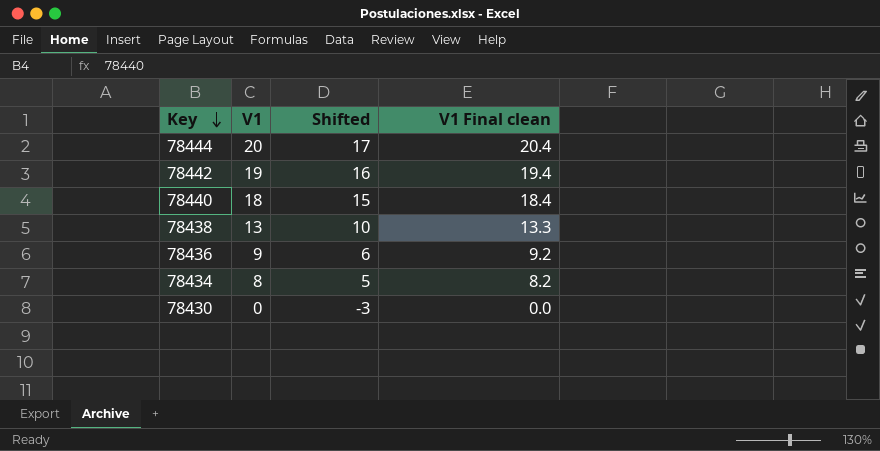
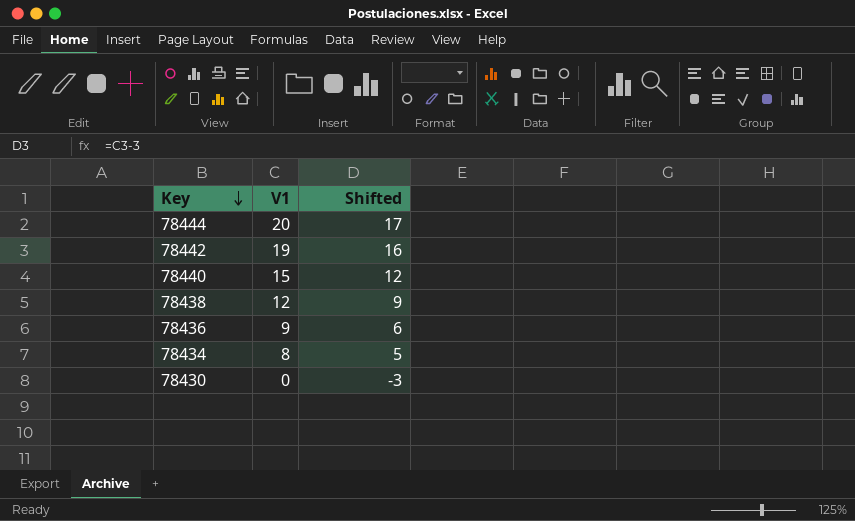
column V1 Final clean | formula: [V1] * 1.02 -> none
78440 | V1: 18 -> 15
78440 | Shifted: 15 -> 12
78438 | V1: 13 -> 12
78438 | Shifted: 10 -> 9

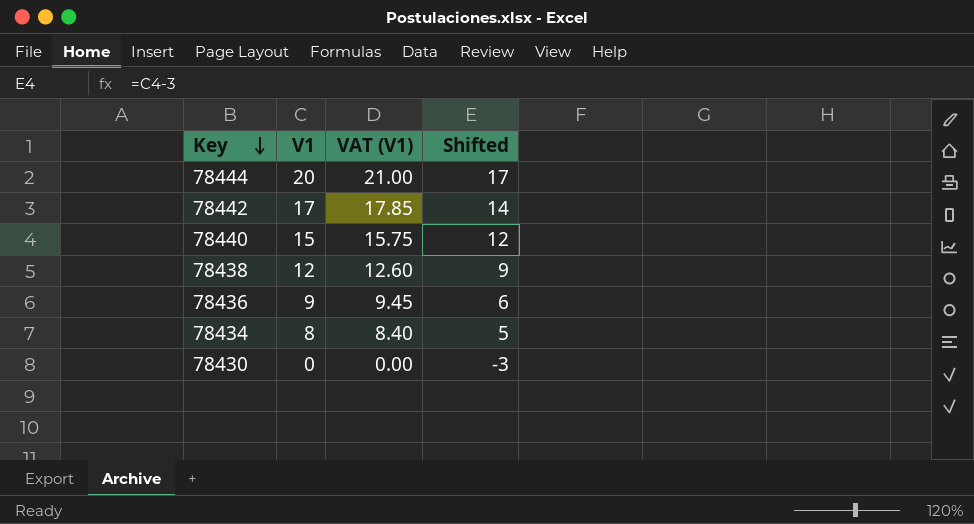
column VAT (V1) | formula: none -> [V1] * 1.05
78442 | V1: 19 -> 17
78442 | Shifted: 16 -> 14

